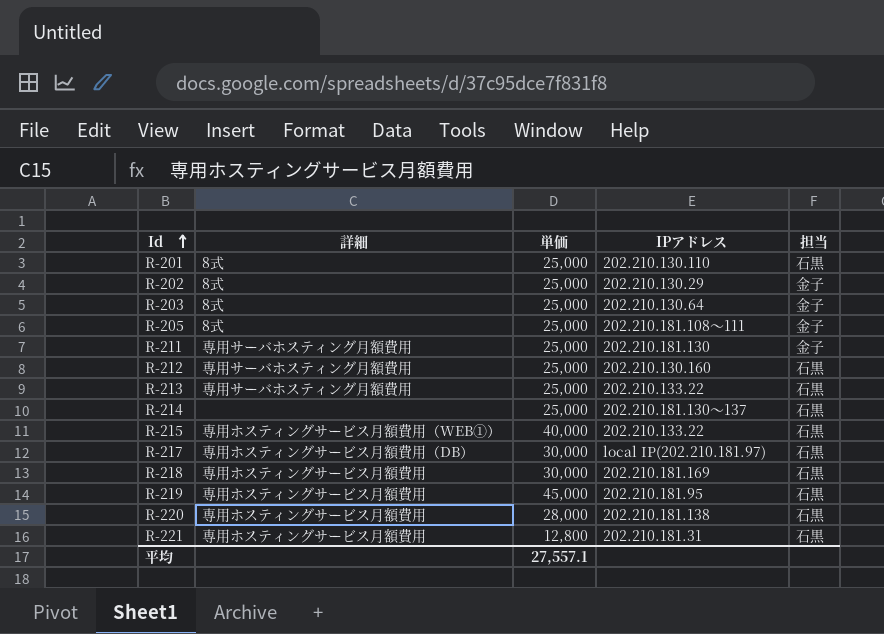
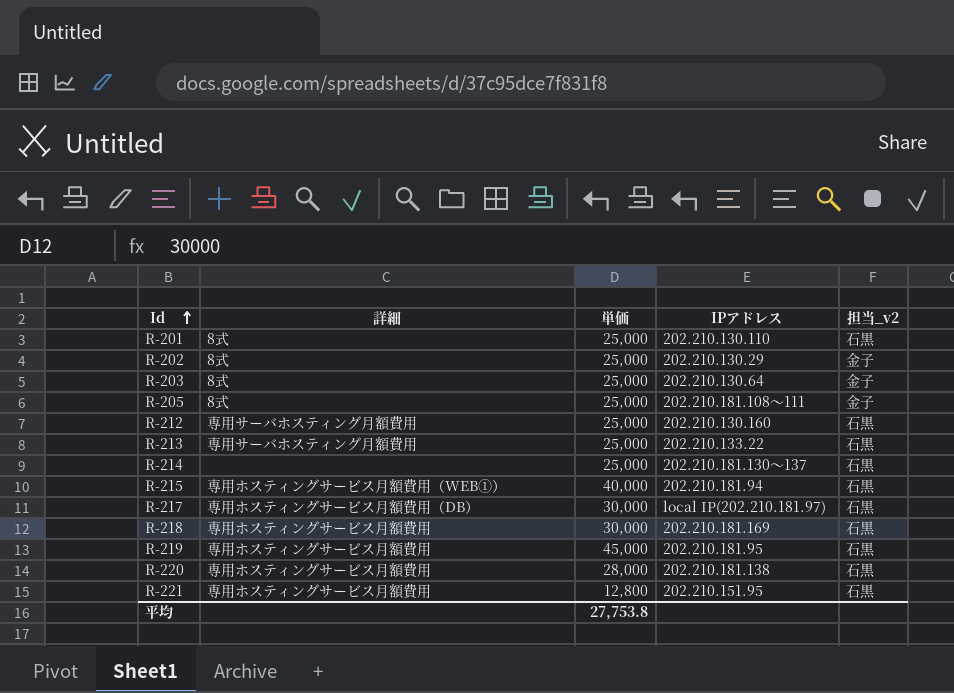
column name: 担当 -> 担当_v2
row R-211: 専用サーバホスティング月額費用 | 25,000 | 202.210.181.130 | 金子 -> none
R-215 | IPアドレス: 202.210.133.22 -> 202.210.181.94
R-221 | IPアドレス: 202.210.181.31 -> 202.210.151.95
平均 | 単価: 27,557.1 -> 27,753.8

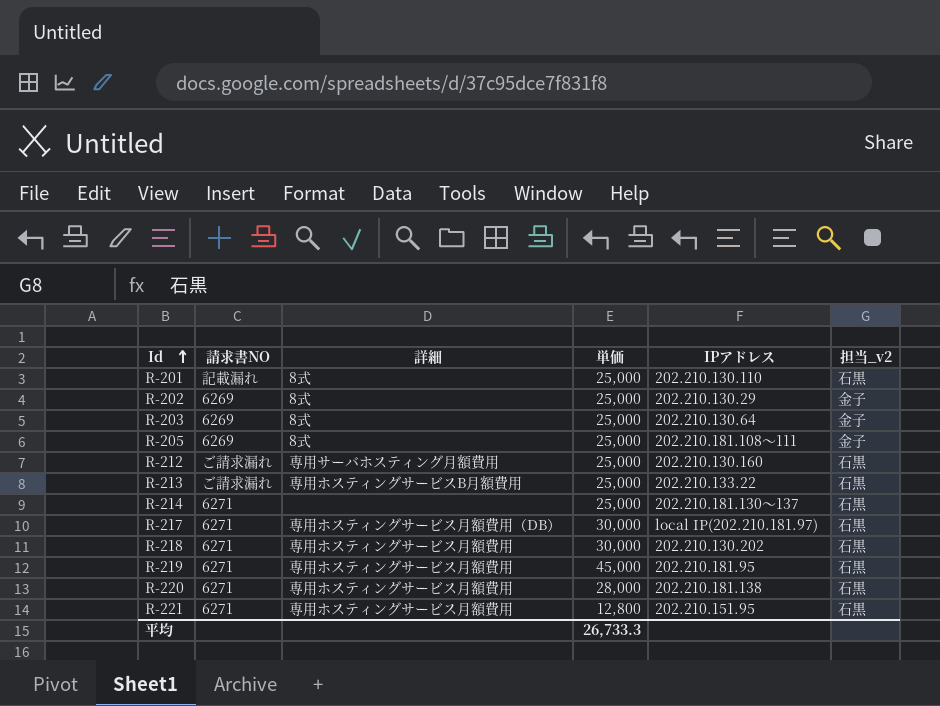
column 請求書NO | position: none -> 2
row R-215: 専用ホスティングサービス月額費用（WEB①） | 40,000 | 202.210.181.94 | 石黒 -> none
R-213 | 詳細: 専用サーバホスティング月額費用 -> 専用ホスティングサービスB月額費用
R-218 | IPアドレス: 202.210.181.169 -> 202.210.130.202
平均 | 単価: 27,753.8 -> 26,733.3

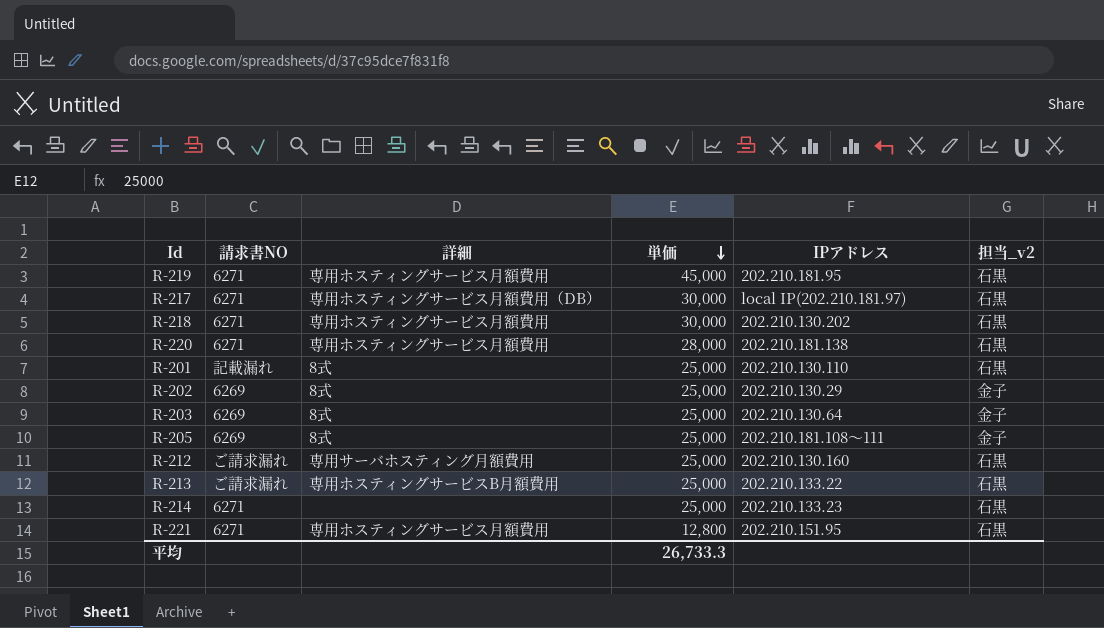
row order: Id ascending -> 単価 descending
R-214 | IPアドレス: 202.210.181.130〜137 -> 202.210.133.23

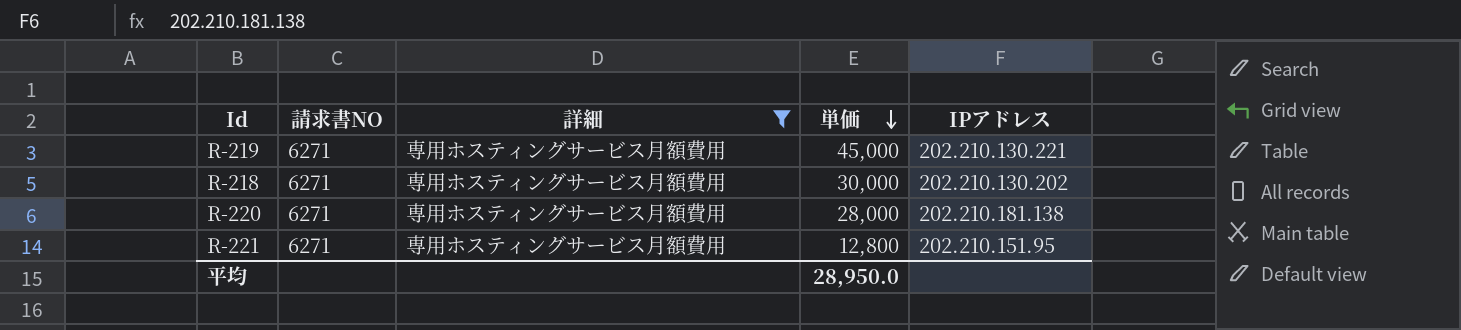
filter: none -> 詳細 = 専用ホスティングサービス月額費用
column 担当_v2 | position: 6 -> none
R-219 | IPアドレス: 202.210.181.95 -> 202.210.130.221
平均 | 単価: 26,733.3 -> 28,950.0

